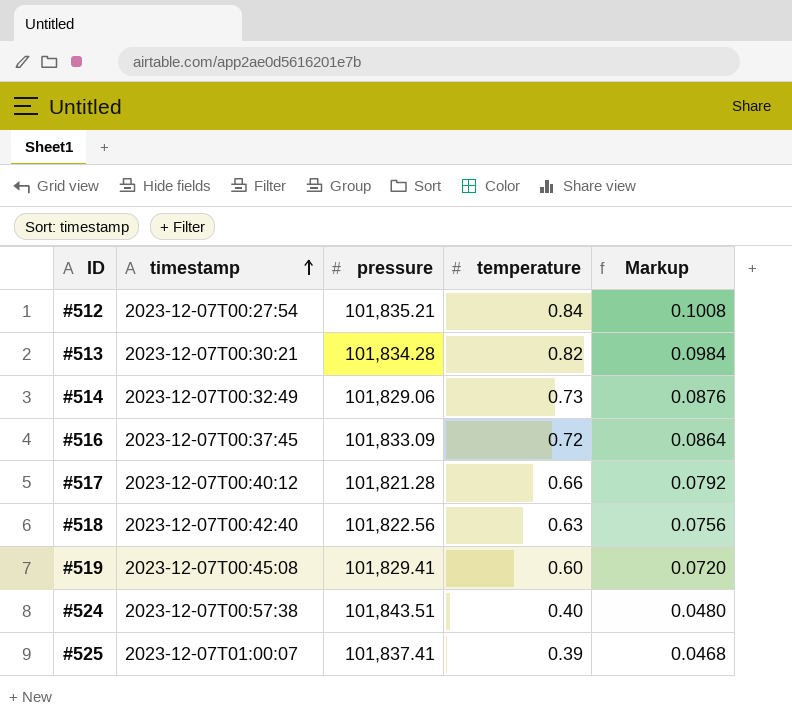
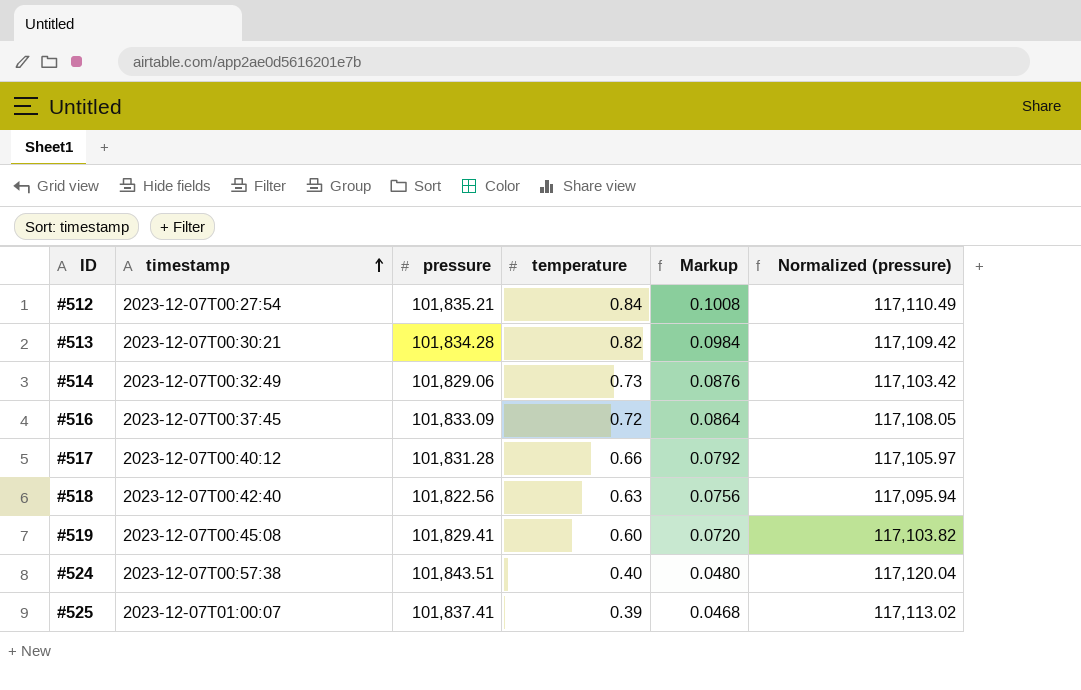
column Normalized (pressure) | formula: none -> [pressure] * 1.15
#517 | pressure: 101,821.28 -> 101,831.28

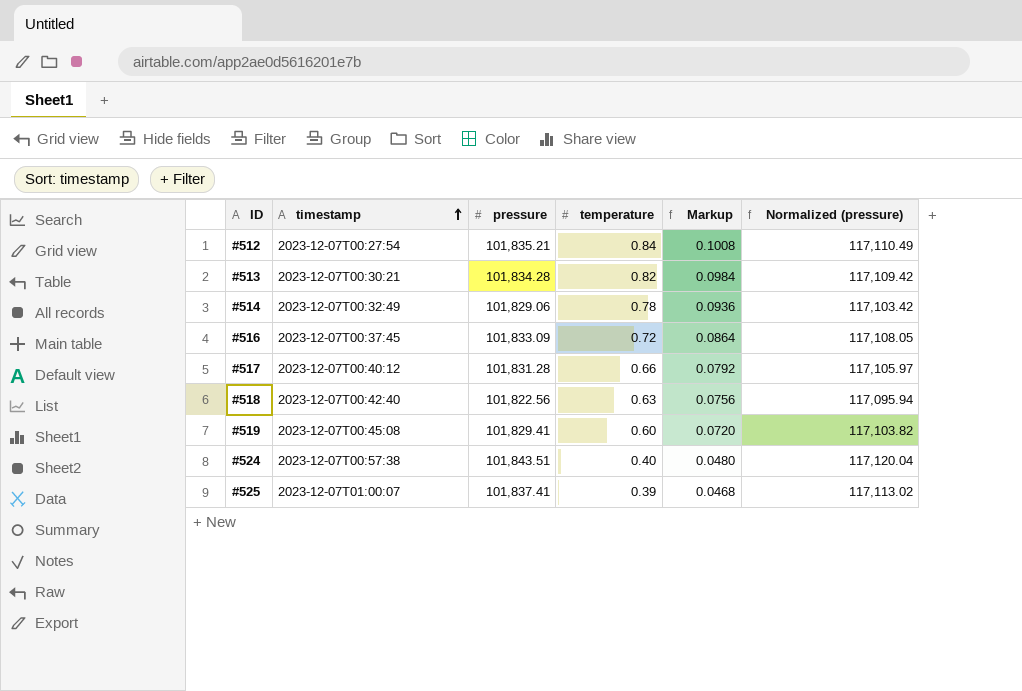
#514 | temperature: 0.73 -> 0.78
#514 | Markup: 0.0876 -> 0.0936

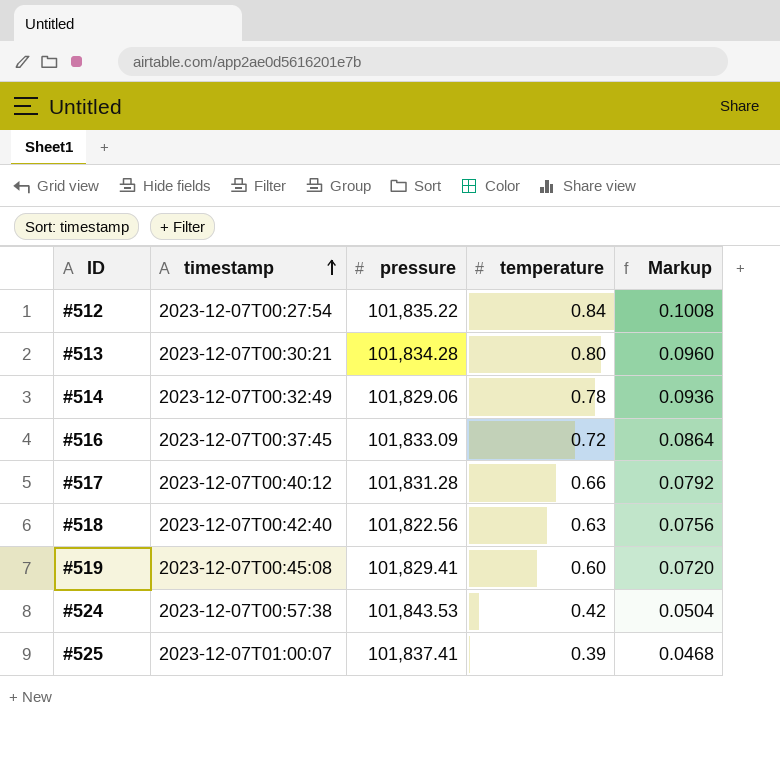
column Normalized (pressure) | formula: [pressure] * 1.15 -> none
#512 | pressure: 101,835.21 -> 101,835.22
#513 | temperature: 0.82 -> 0.80
#513 | Markup: 0.0984 -> 0.0960
#524 | pressure: 101,843.51 -> 101,843.53
#524 | temperature: 0.40 -> 0.42
#524 | Markup: 0.0480 -> 0.0504

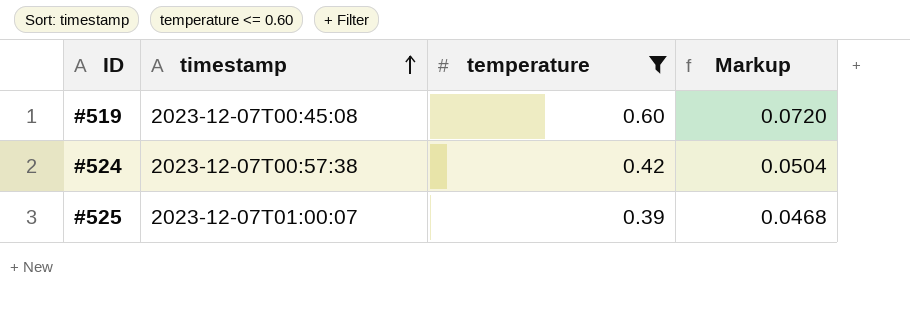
filter: none -> temperature <= 0.60
column pressure | position: 3 -> none

